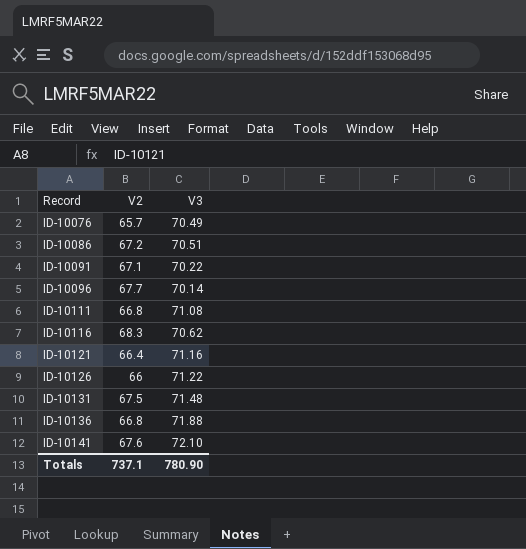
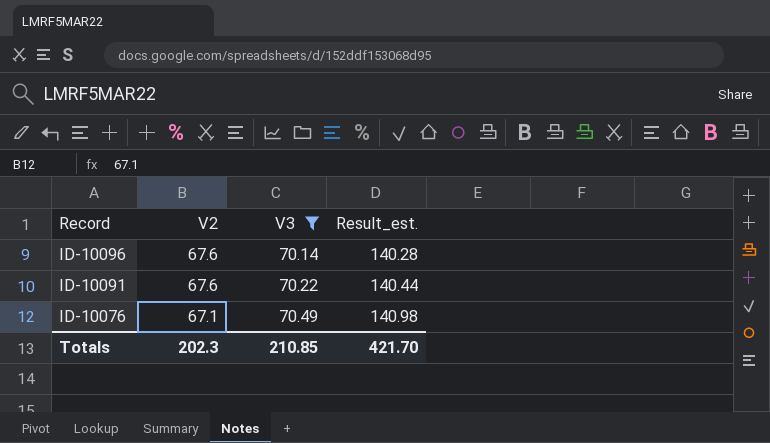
filter: none -> V3 <= 70.49
row order: Record ascending -> Record descending
column Result_est. | formula: none -> [V3] * 2
ID-10096 | V2: 67.7 -> 67.6
ID-10091 | V2: 67.1 -> 67.6
ID-10076 | V2: 65.7 -> 67.1
Totals | V2: 737.1 -> 202.3
Totals | V3: 780.90 -> 210.85

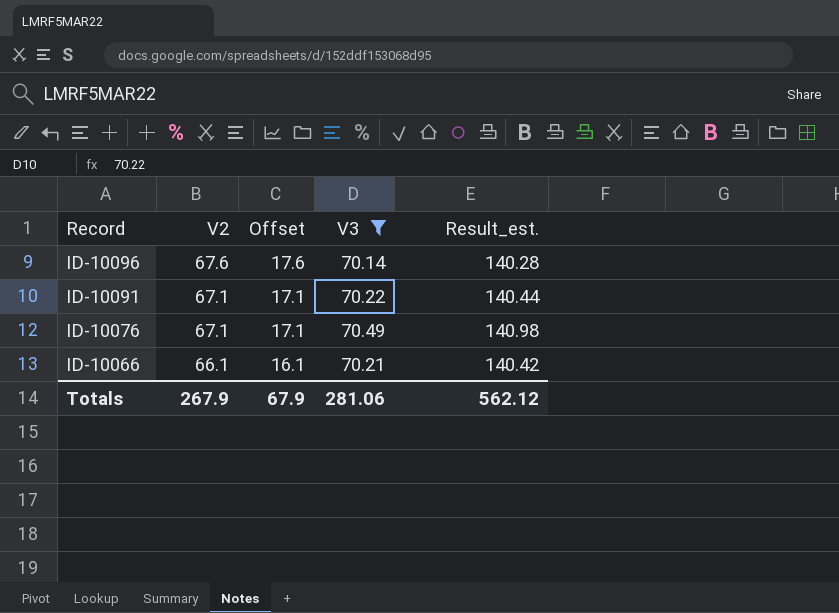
column Offset | formula: none -> [V2] - 50
ID-10091 | V2: 67.6 -> 67.1
row ID-10066: none -> 66.1 | 16.1 | 70.21 | 140.42
Totals | V2: 202.3 -> 267.9
Totals | V3: 210.85 -> 281.06
Totals | Result_est.: 421.70 -> 562.12

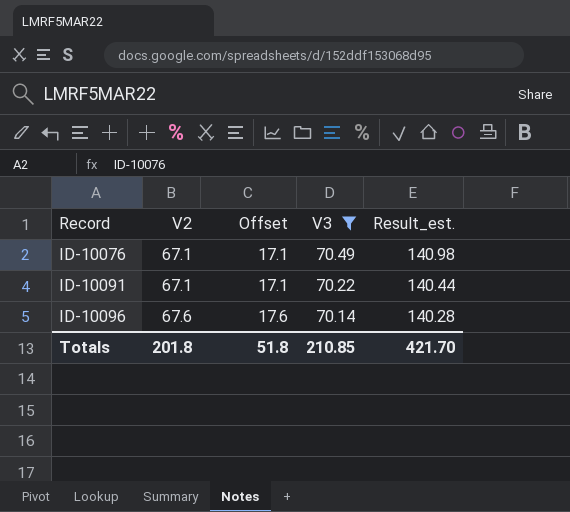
row order: Record descending -> Record ascending
row ID-10066: 66.1 | 16.1 | 70.21 | 140.42 -> none
Totals | V2: 267.9 -> 201.8
Totals | Offset: 67.9 -> 51.8
Totals | V3: 281.06 -> 210.85
Totals | Result_est.: 562.12 -> 421.70

